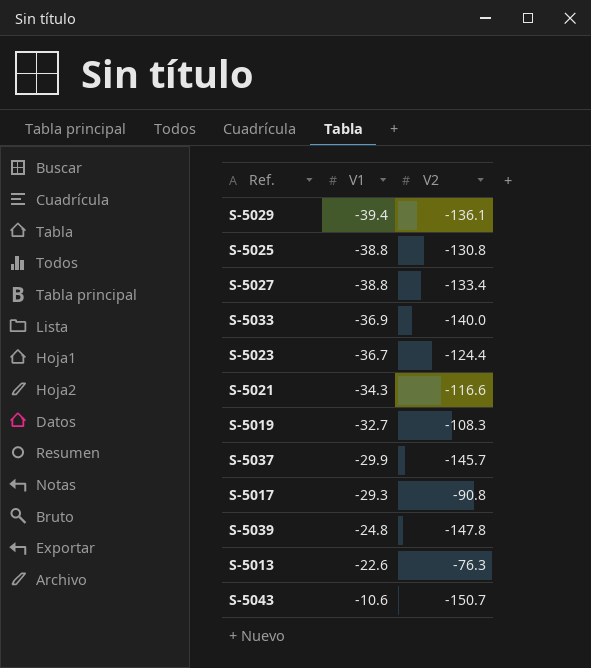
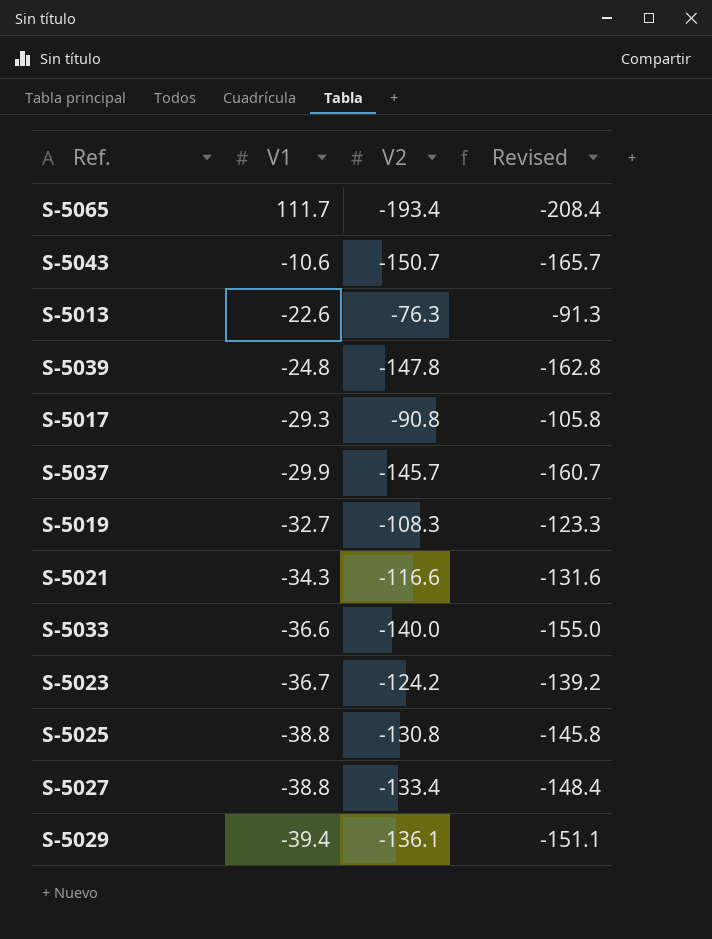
row order: V1 ascending -> V1 descending
column Revised | formula: none -> [V2] - 15
row S-5065: none -> 111.7 | -193.4 | -208.4
S-5033 | V1: -36.9 -> -36.6
S-5023 | V2: -124.4 -> -124.2

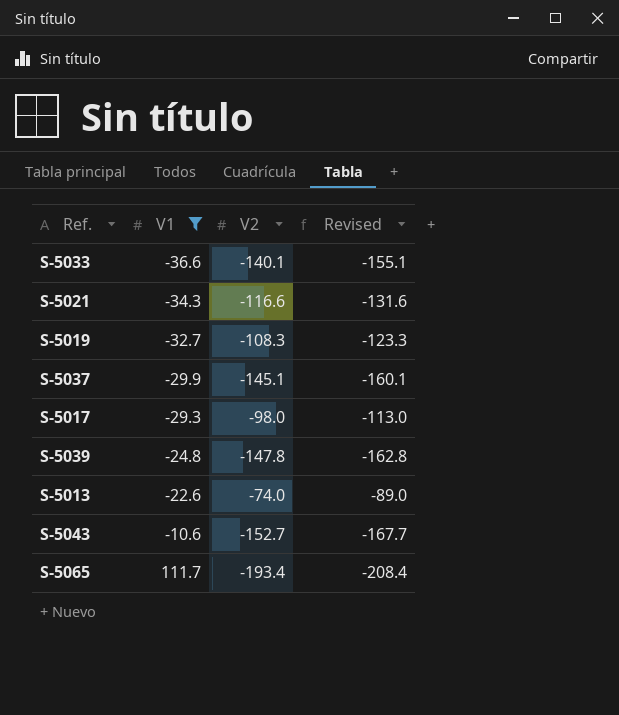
filter: none -> V1 >= -36.6
row order: V1 descending -> V1 ascending
S-5033 | V2: -140.0 -> -140.1
S-5033 | Revised: -155.0 -> -155.1
S-5037 | V2: -145.7 -> -145.1
S-5037 | Revised: -160.7 -> -160.1
S-5017 | V2: -90.8 -> -98.0
S-5017 | Revised: -105.8 -> -113.0
S-5013 | V2: -76.3 -> -74.0
S-5013 | Revised: -91.3 -> -89.0
S-5043 | V2: -150.7 -> -152.7
S-5043 | Revised: -165.7 -> -167.7

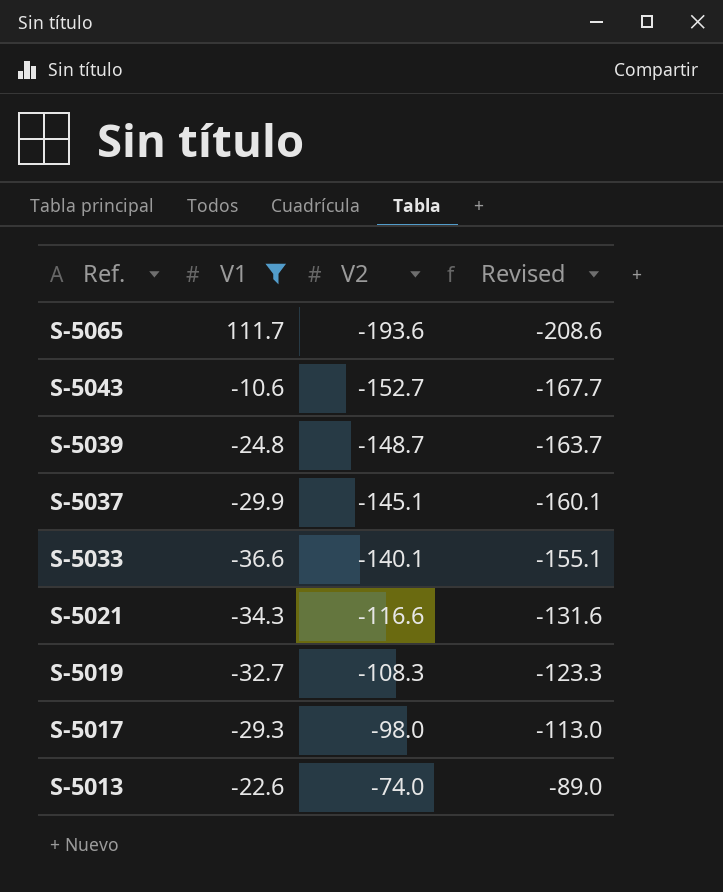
row order: V1 ascending -> Ref. descending
S-5065 | V2: -193.4 -> -193.6
S-5065 | Revised: -208.4 -> -208.6
S-5039 | V2: -147.8 -> -148.7
S-5039 | Revised: -162.8 -> -163.7

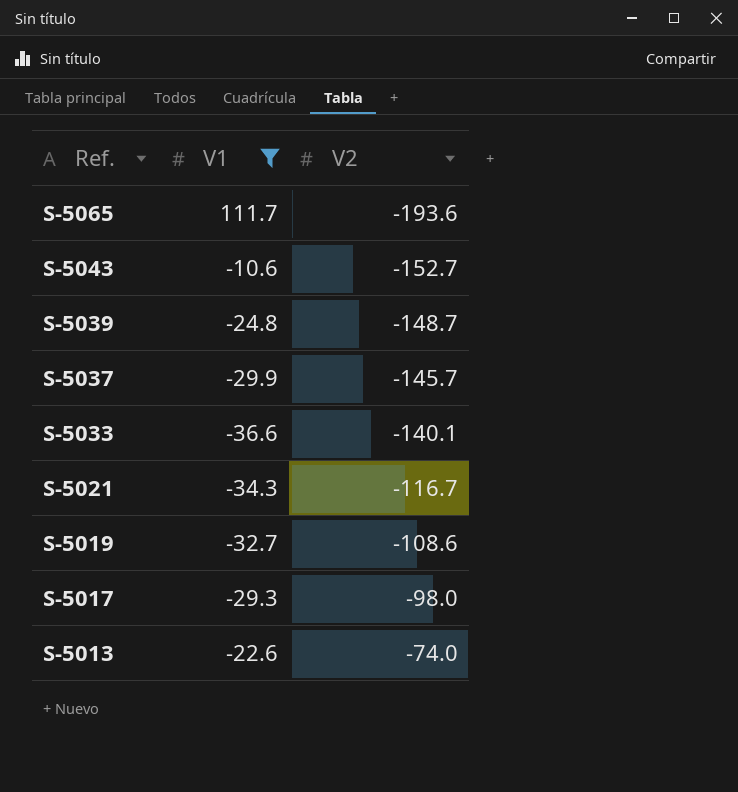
column Revised | formula: [V2] - 15 -> none
S-5037 | V2: -145.1 -> -145.7
S-5021 | V2: -116.6 -> -116.7
S-5019 | V2: -108.3 -> -108.6

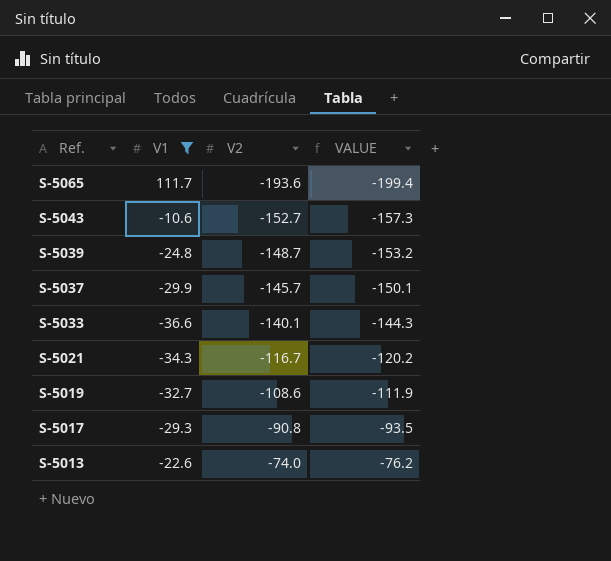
column VALUE | formula: none -> [V2] * 1.03
S-5017 | V2: -98.0 -> -90.8

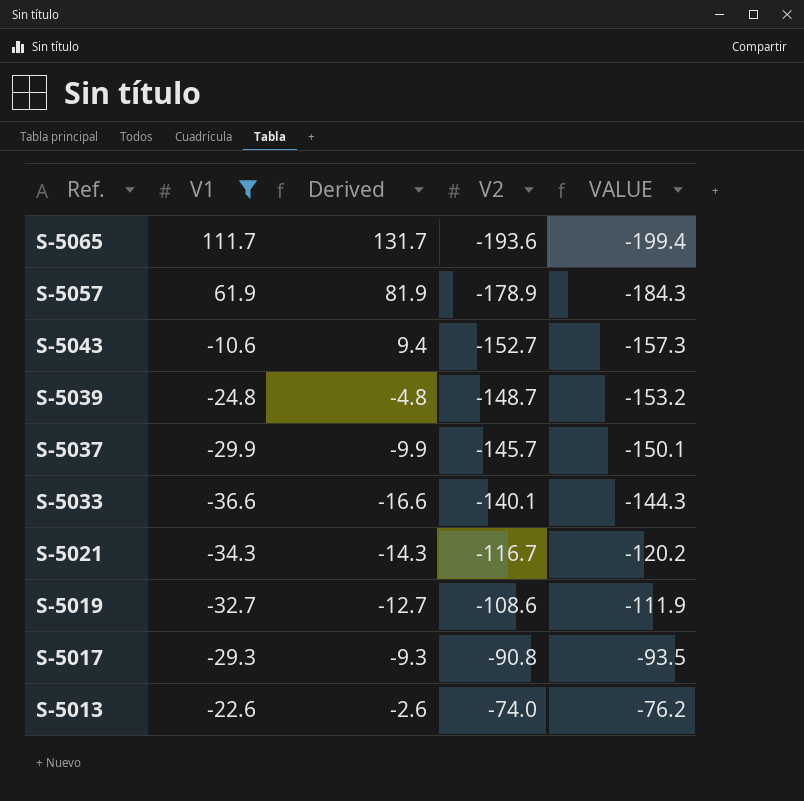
column Derived | formula: none -> [V1] + 20
row S-5057: none -> 61.9 | 81.9 | -178.9 | -184.3

